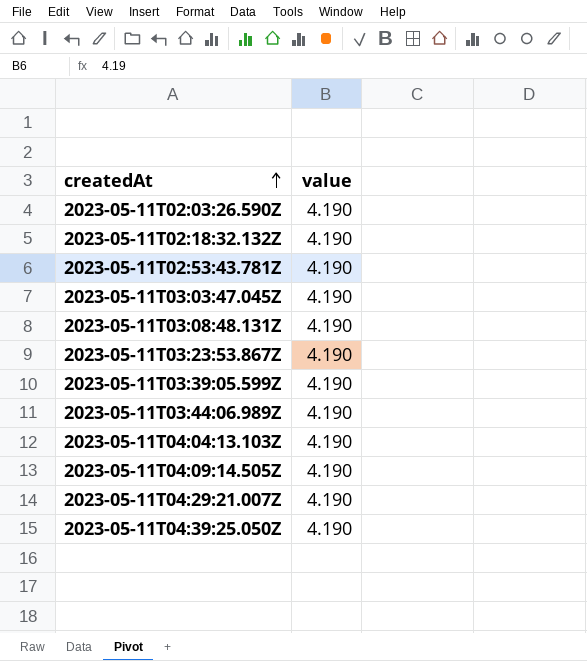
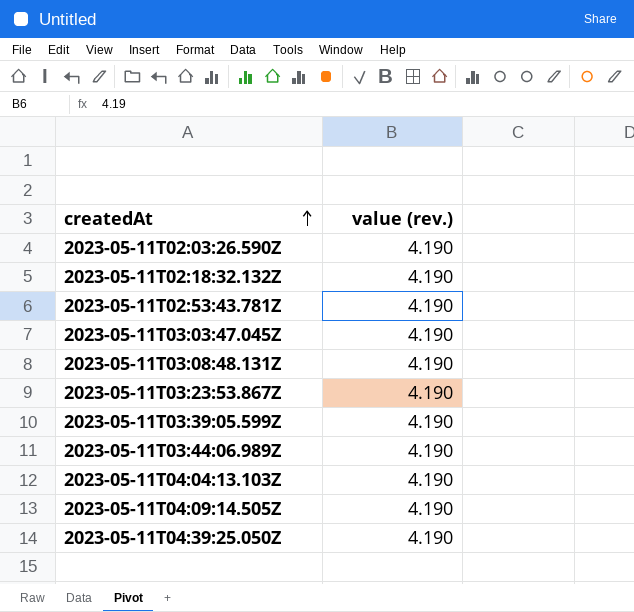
column name: value -> value (rev.)
row 2023-05-11T04:29:21.007Z: 4.190 -> none

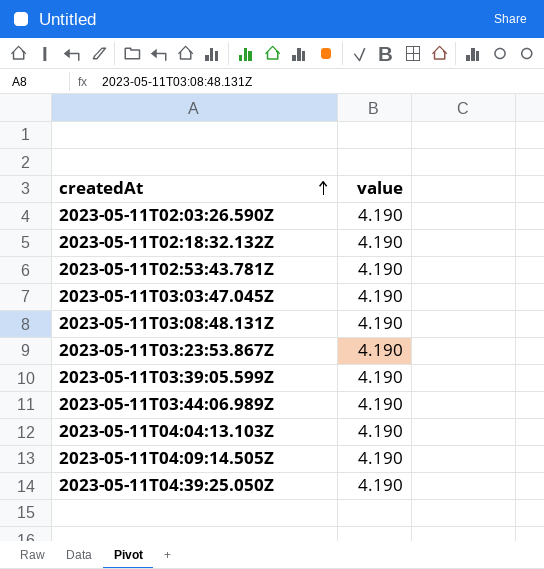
column name: value (rev.) -> value

